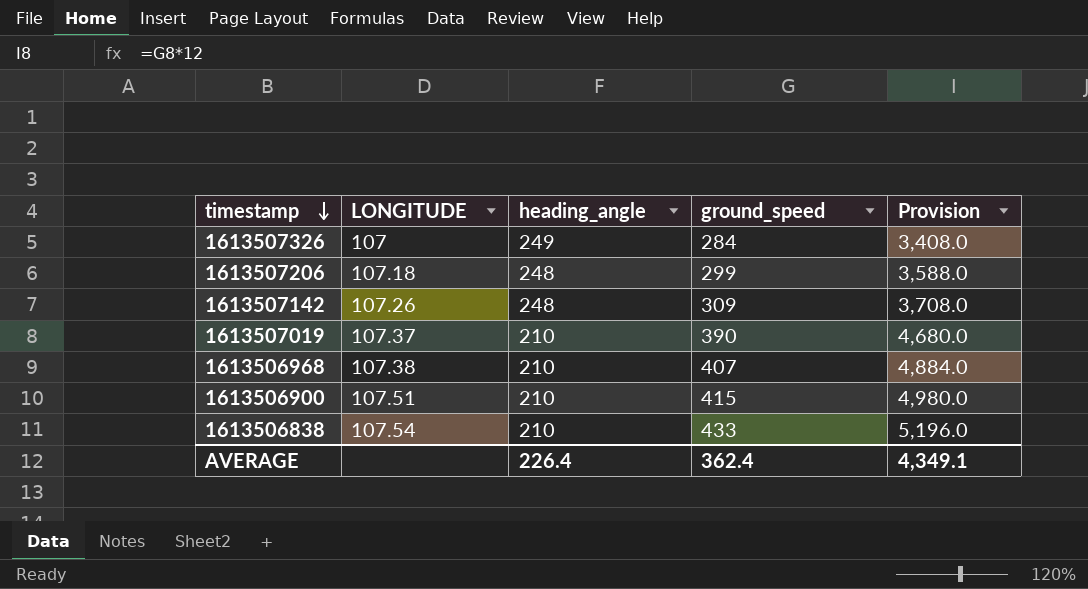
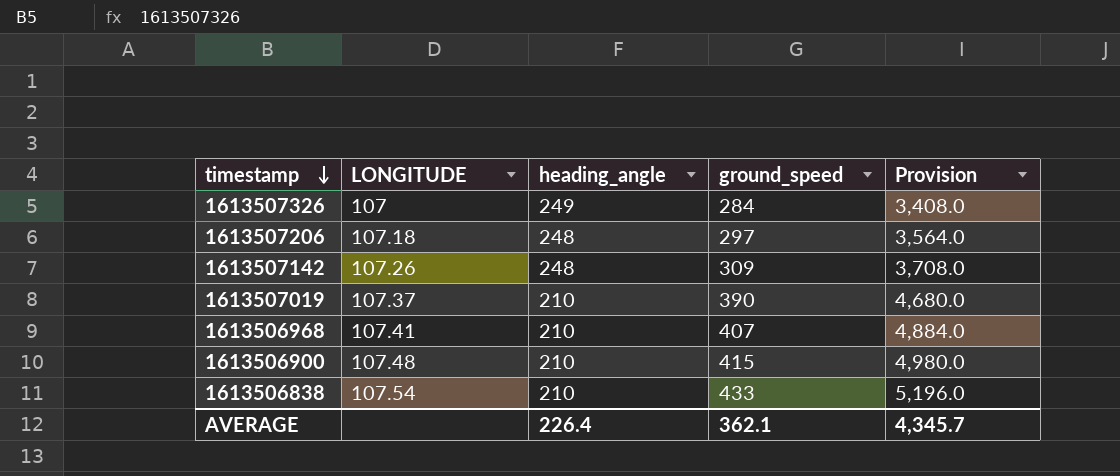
1613507206 | ground_speed: 299 -> 297
1613507206 | Provision: 3,588.0 -> 3,564.0
1613506968 | LONGITUDE: 107.38 -> 107.41
1613506900 | LONGITUDE: 107.51 -> 107.48
AVERAGE | ground_speed: 362.4 -> 362.1
AVERAGE | Provision: 4,349.1 -> 4,345.7

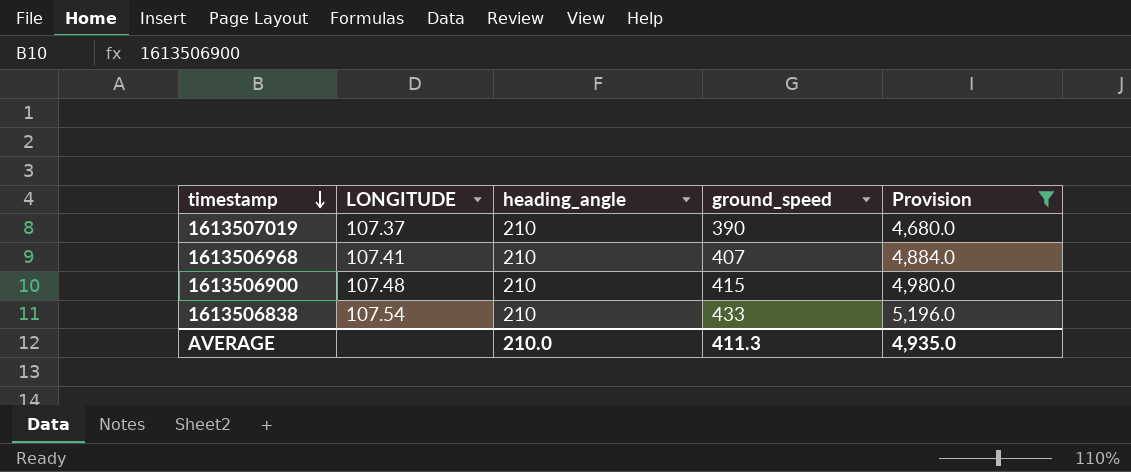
filter: none -> Provision >= 4,680.0
AVERAGE | heading_angle: 226.4 -> 210.0
AVERAGE | ground_speed: 362.1 -> 411.3
AVERAGE | Provision: 4,345.7 -> 4,935.0

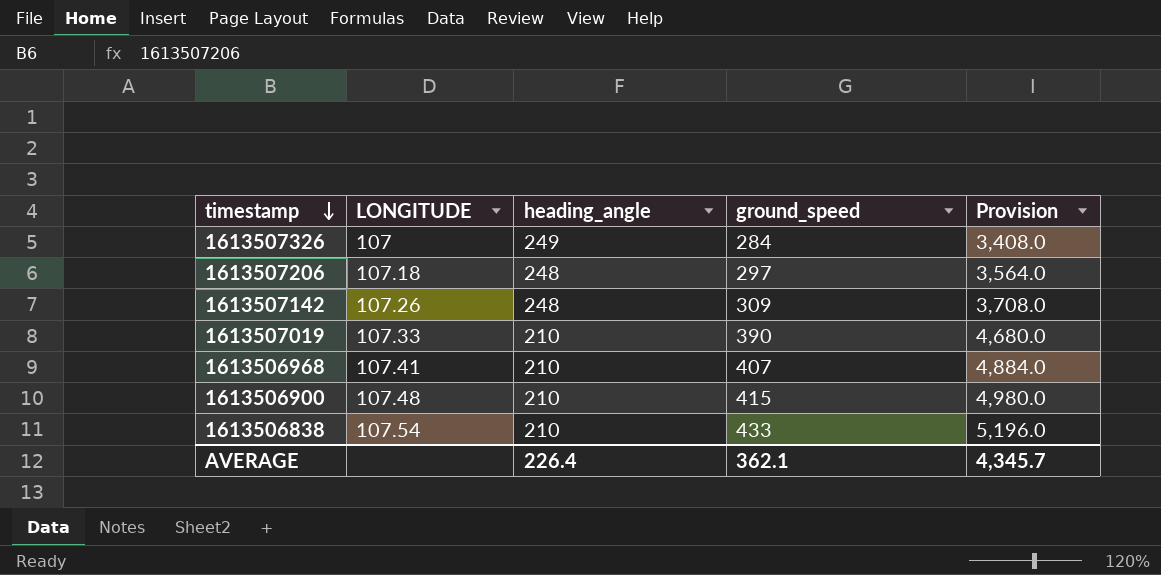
filter: Provision >= 4,680.0 -> none
1613507019 | LONGITUDE: 107.37 -> 107.33
AVERAGE | heading_angle: 210.0 -> 226.4
AVERAGE | ground_speed: 411.3 -> 362.1
AVERAGE | Provision: 4,935.0 -> 4,345.7

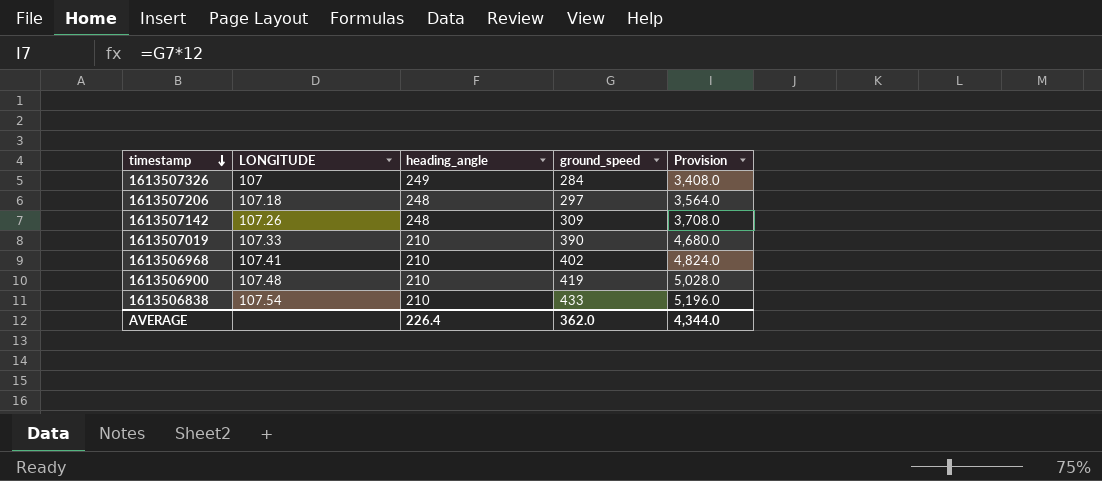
1613506968 | ground_speed: 407 -> 402
1613506968 | Provision: 4,884.0 -> 4,824.0
1613506900 | ground_speed: 415 -> 419
1613506900 | Provision: 4,980.0 -> 5,028.0
AVERAGE | ground_speed: 362.1 -> 362.0
AVERAGE | Provision: 4,345.7 -> 4,344.0

